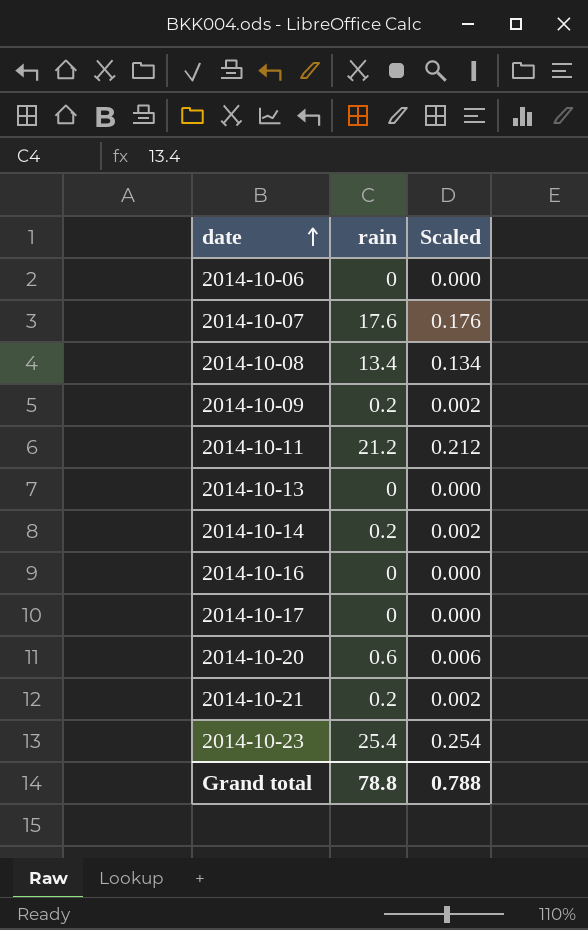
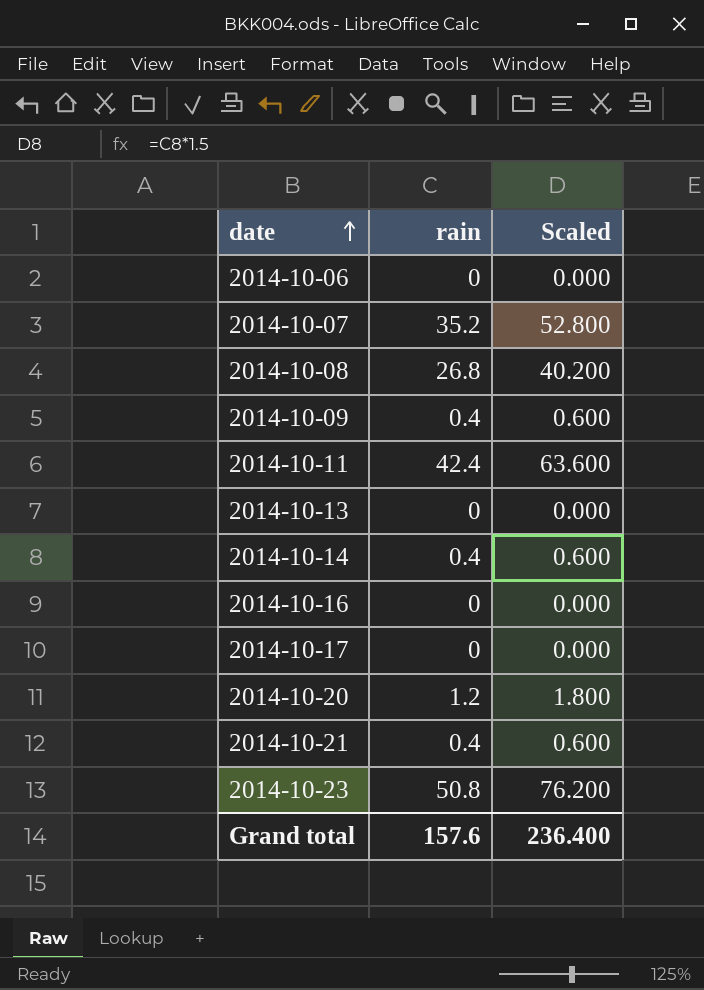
column Scaled | formula: [rain] * 0.01 -> [rain] * 1.5
2014-10-07 | rain: 17.6 -> 35.2
2014-10-08 | rain: 13.4 -> 26.8
2014-10-09 | rain: 0.2 -> 0.4
2014-10-11 | rain: 21.2 -> 42.4
2014-10-14 | rain: 0.2 -> 0.4
2014-10-20 | rain: 0.6 -> 1.2
2014-10-21 | rain: 0.2 -> 0.4
2014-10-23 | rain: 25.4 -> 50.8
Grand total | rain: 78.8 -> 157.6
Grand total | Scaled: 0.788 -> 236.400

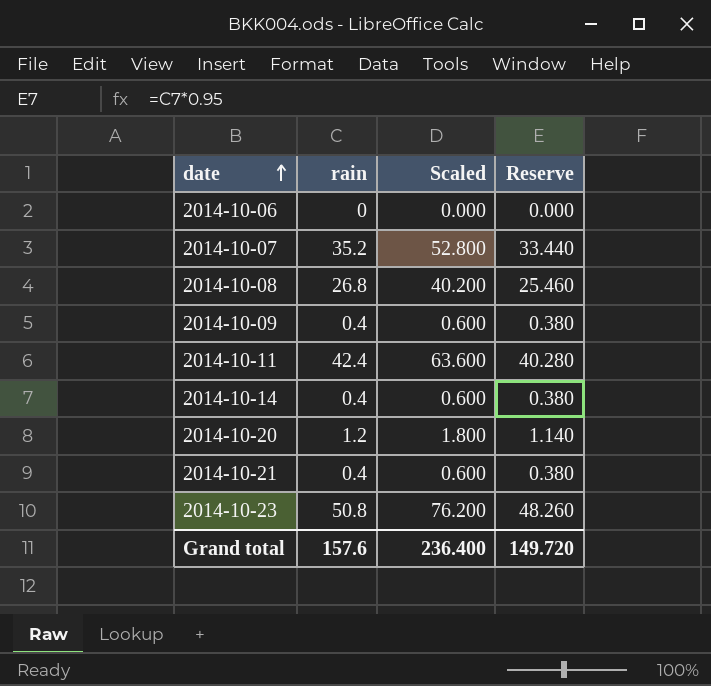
column Reserve | formula: none -> [rain] * 0.95
row 2014-10-13: 0 | 0.000 -> none
row 2014-10-16: 0 | 0.000 -> none
row 2014-10-17: 0 | 0.000 -> none

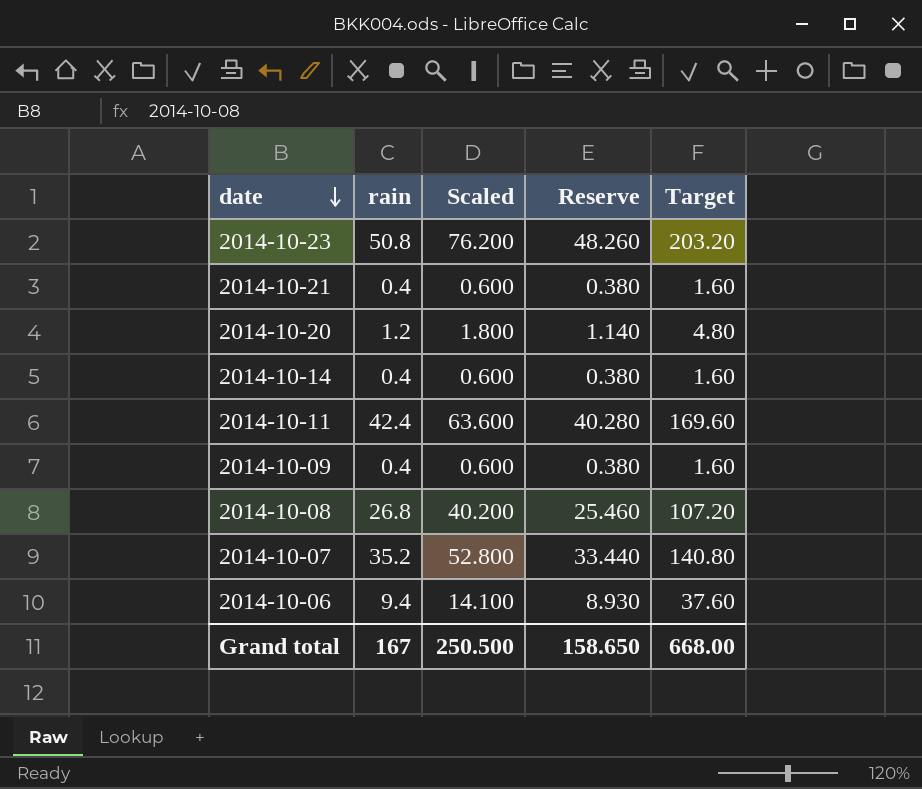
row order: date ascending -> date descending
column Target | formula: none -> [rain] * 4
2014-10-06 | rain: 0 -> 9.4
2014-10-06 | Scaled: 0.000 -> 14.100
2014-10-06 | Reserve: 0.000 -> 8.930
Grand total | rain: 157.6 -> 167
Grand total | Scaled: 236.400 -> 250.500
Grand total | Reserve: 149.720 -> 158.650

